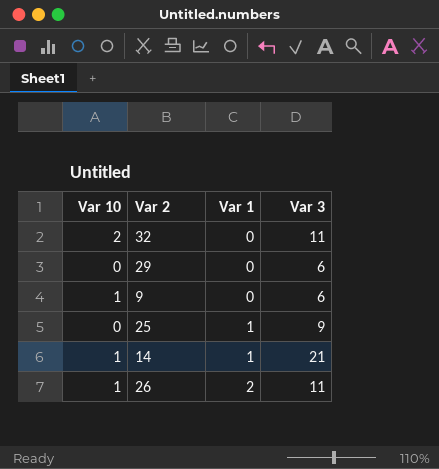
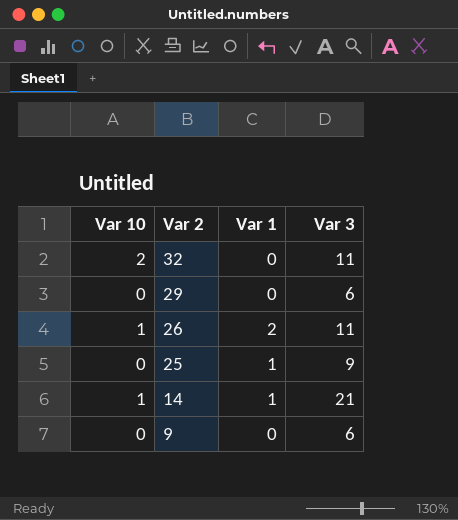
row order: Var 1 ascending -> Var 2 descending
9 | Var 10: 1 -> 0

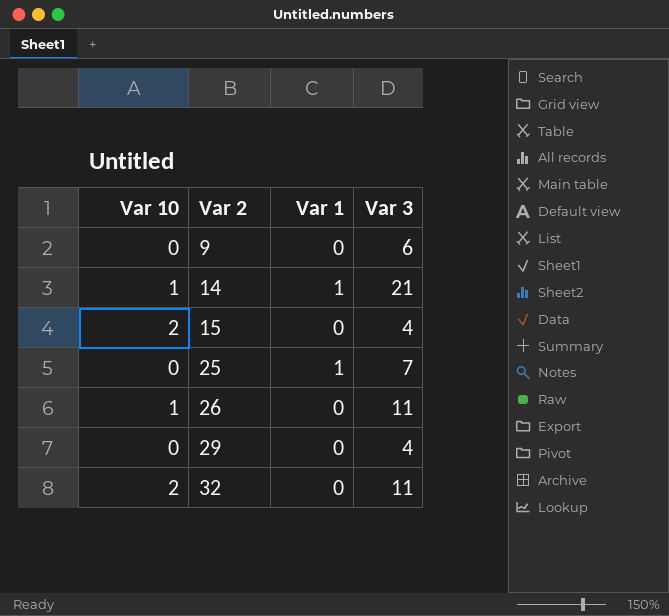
row order: Var 2 descending -> Var 2 ascending
row 15: none -> 2 | 0 | 4
25 | Var 3: 9 -> 7
26 | Var 1: 2 -> 0
29 | Var 3: 6 -> 4

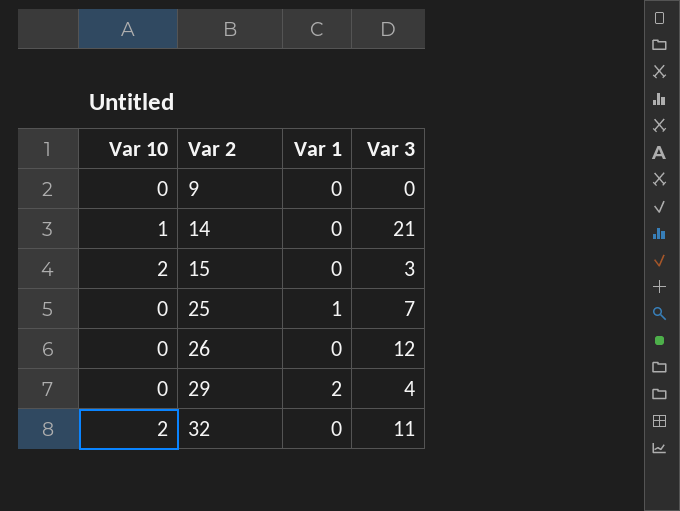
9 | Var 3: 6 -> 0
14 | Var 1: 1 -> 0
15 | Var 3: 4 -> 3
26 | Var 10: 1 -> 0
26 | Var 3: 11 -> 12
29 | Var 1: 0 -> 2

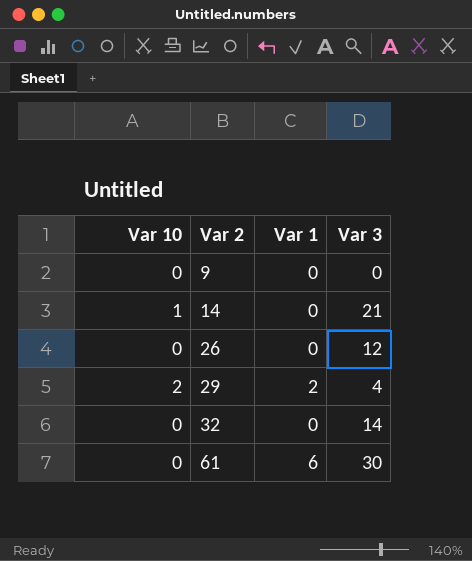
row 15: 2 | 0 | 3 -> none
row 25: 0 | 1 | 7 -> none
29 | Var 10: 0 -> 2
32 | Var 10: 2 -> 0
32 | Var 3: 11 -> 14
row 61: none -> 0 | 6 | 30

